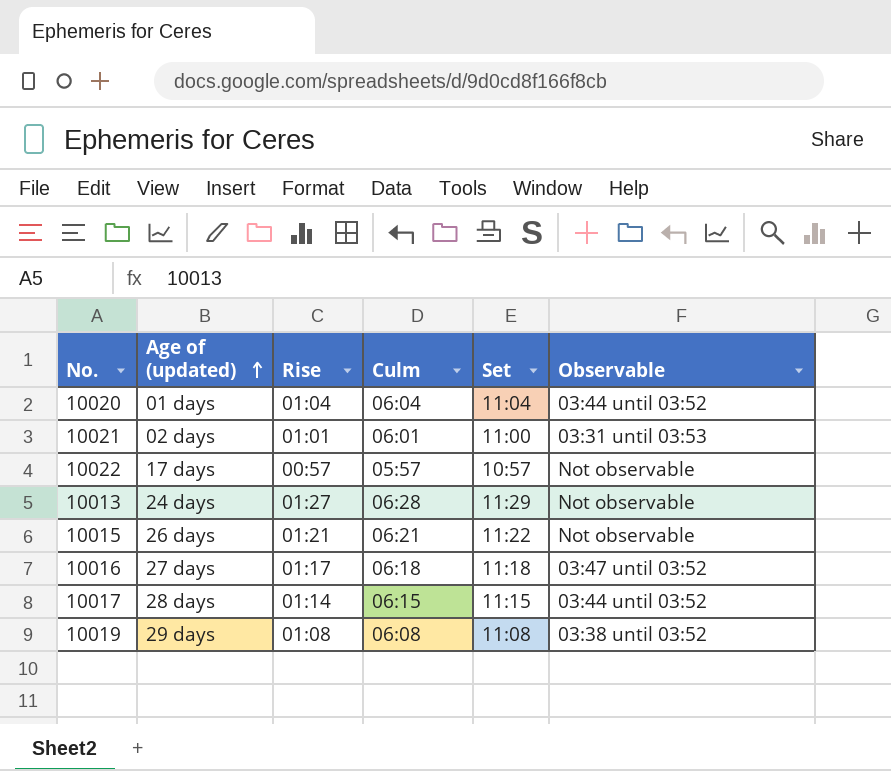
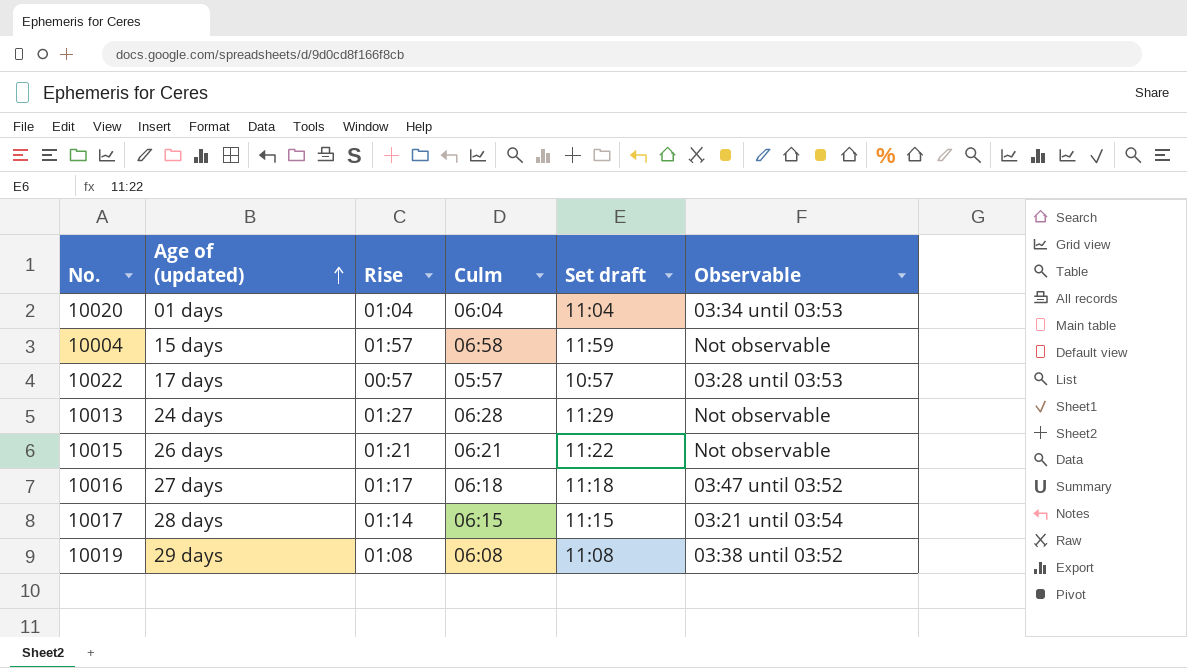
column name: Set -> Set draft
row 10021: 02 days | 01:01 | 06:01 | 11:00 | 03:31 until 03:53 -> none
10020 | Observable: 03:44 until 03:52 -> 03:34 until 03:53
row 10004: none -> 15 days | 01:57 | 06:58 | 11:59 | Not observable
10022 | Observable: Not observable -> 03:28 until 03:53
10017 | Observable: 03:44 until 03:52 -> 03:21 until 03:54

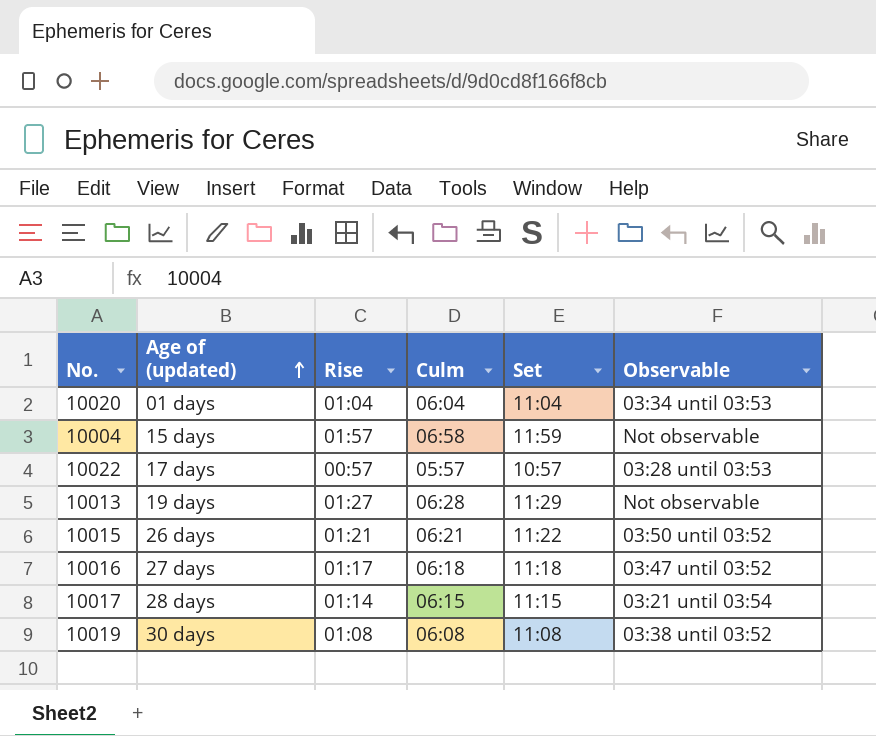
column name: Set draft -> Set
10013 | Age of (updated): 24 days -> 19 days
10015 | Observable: Not observable -> 03:50 until 03:52
10019 | Age of (updated): 29 days -> 30 days

